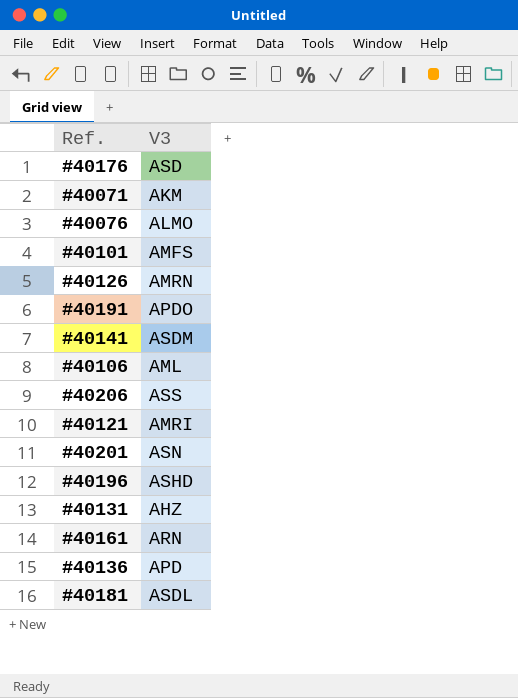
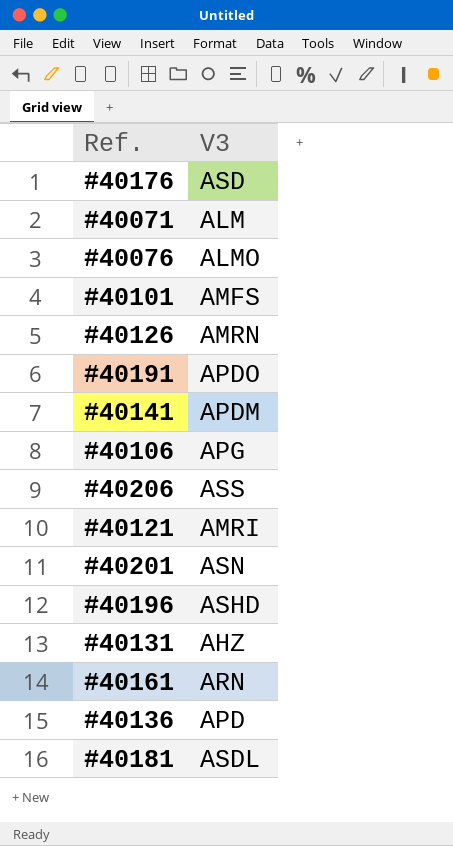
#40071 | V3: AKM -> ALM
#40141 | V3: ASDM -> APDM
#40106 | V3: AML -> APG

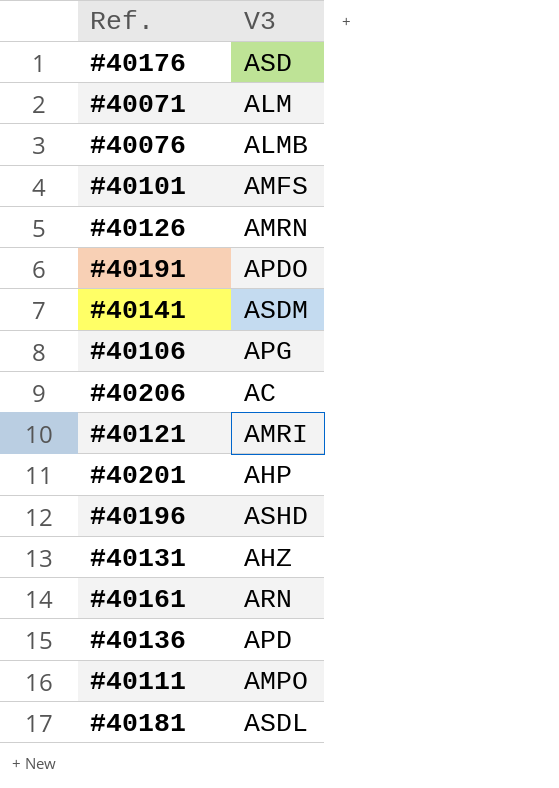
#40076 | V3: ALMO -> ALMB
#40141 | V3: APDM -> ASDM
#40206 | V3: ASS -> AC
#40201 | V3: ASN -> AHP
row #40111: none -> AMPO

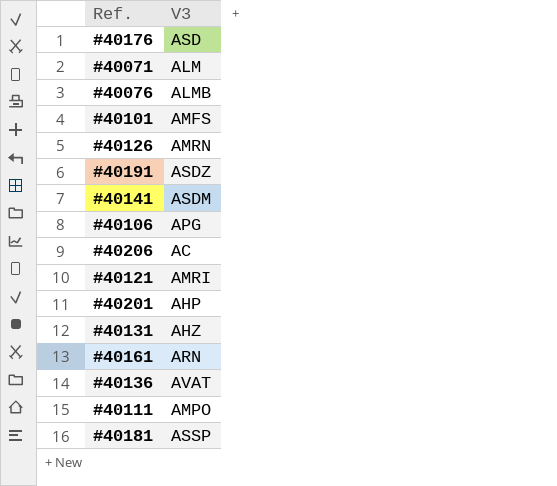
row #40196: ASHD -> none
#40191 | V3: APDO -> ASDZ
#40136 | V3: APD -> AVAT
#40181 | V3: ASDL -> ASSP

